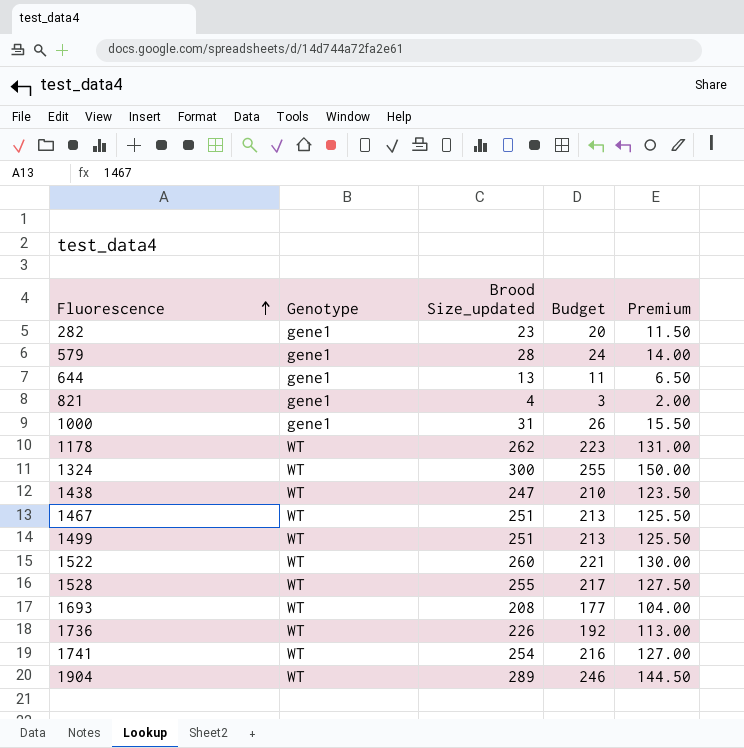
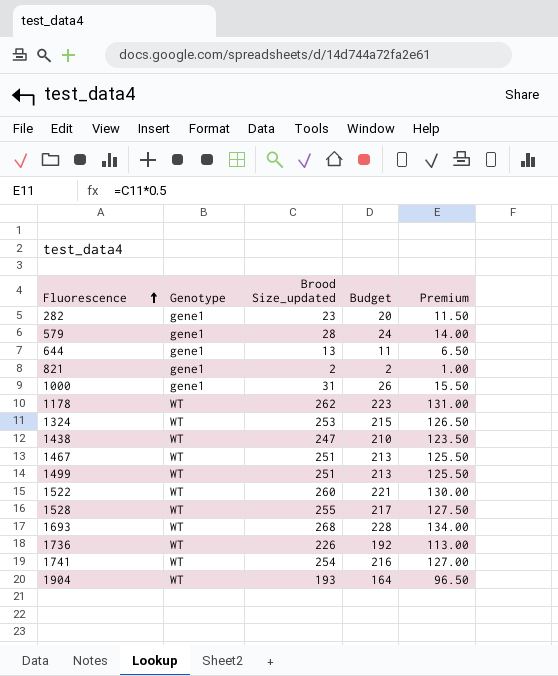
821 | Brood Size_updated: 4 -> 2
821 | Budget: 3 -> 2
821 | Premium: 2.00 -> 1.00
1324 | Brood Size_updated: 300 -> 253
1324 | Budget: 255 -> 215
1324 | Premium: 150.00 -> 126.50
1693 | Brood Size_updated: 208 -> 268
1693 | Budget: 177 -> 228
1693 | Premium: 104.00 -> 134.00
1904 | Brood Size_updated: 289 -> 193
1904 | Budget: 246 -> 164
1904 | Premium: 144.50 -> 96.50

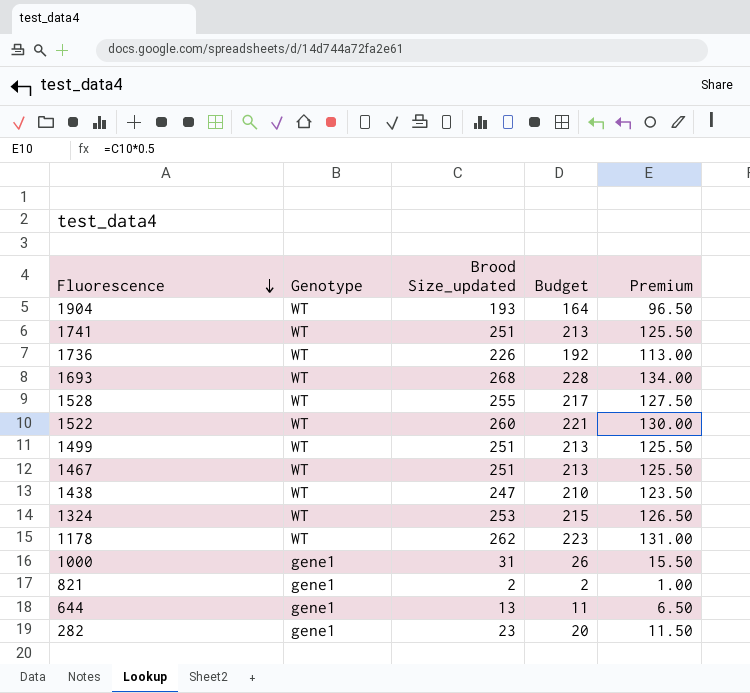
row order: Fluorescence ascending -> Fluorescence descending
row 579: gene1 | 28 | 24 | 14.00 -> none
1741 | Brood Size_updated: 254 -> 251
1741 | Budget: 216 -> 213
1741 | Premium: 127.00 -> 125.50

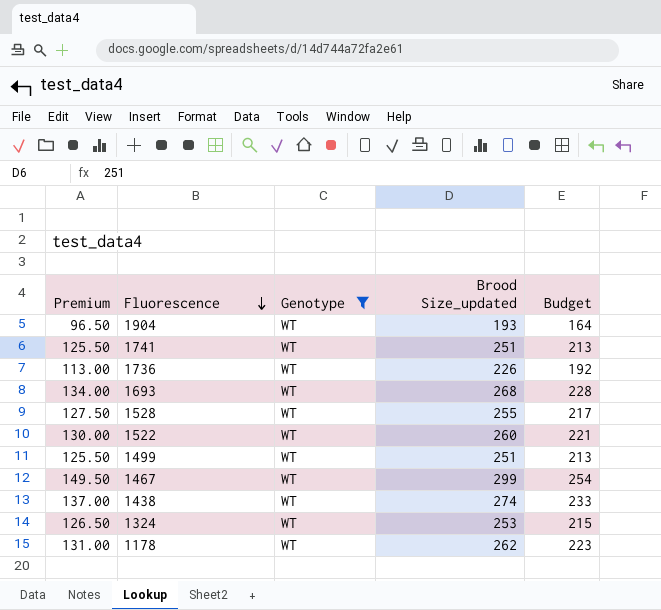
filter: none -> Genotype = WT
column Premium | position: 5 -> 1
1467 | Premium: 125.50 -> 149.50
1467 | Brood Size_updated: 251 -> 299
1467 | Budget: 213 -> 254
1438 | Premium: 123.50 -> 137.00
1438 | Brood Size_updated: 247 -> 274
1438 | Budget: 210 -> 233

